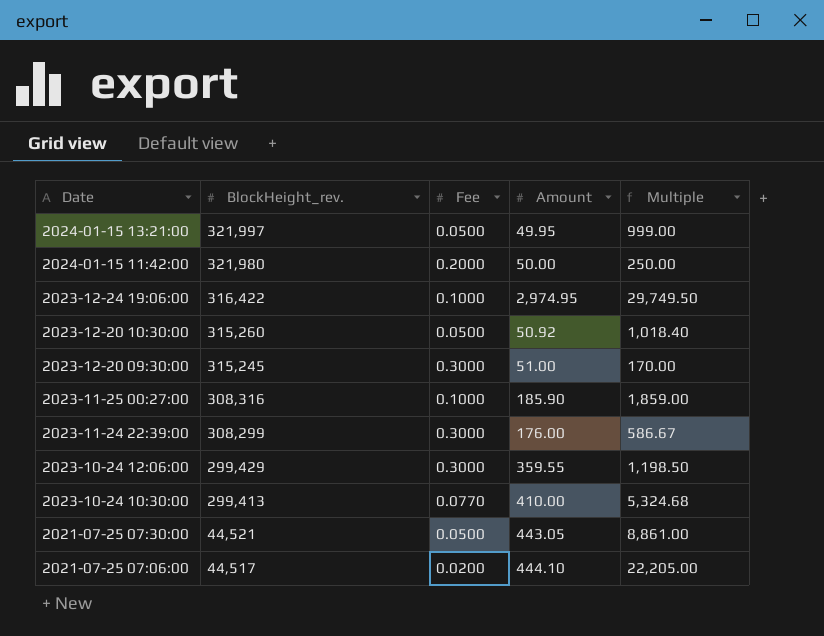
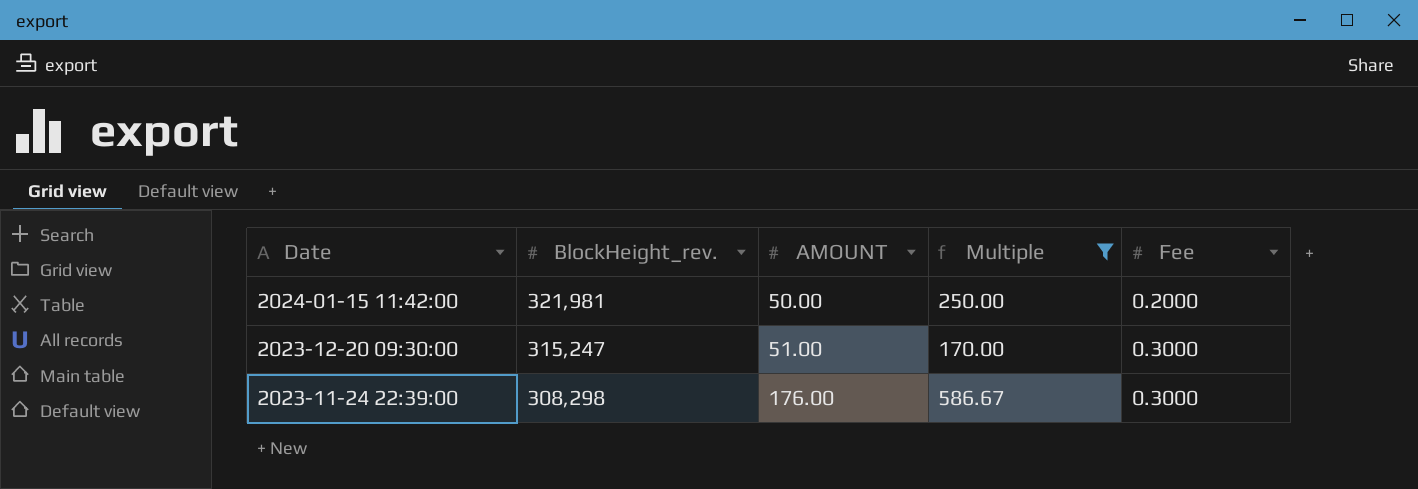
filter: none -> Multiple <= 586.67
column name: Amount -> AMOUNT
column Fee | position: 3 -> 5
2024-01-15 11:42:00 | BlockHeight_rev.: 321,980 -> 321,981
2023-12-20 09:30:00 | BlockHeight_rev.: 315,245 -> 315,247
2023-11-24 22:39:00 | BlockHeight_rev.: 308,299 -> 308,298

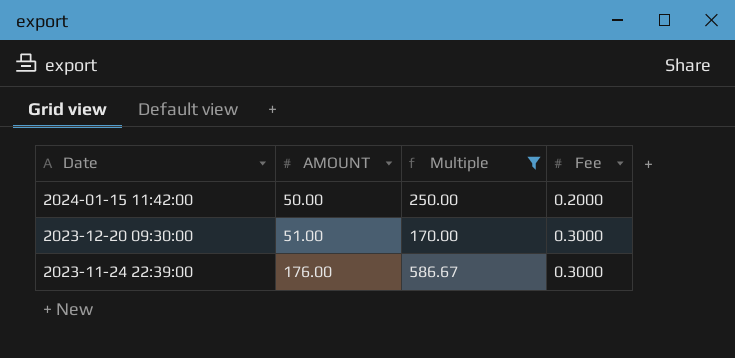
column BlockHeight_rev. | position: 2 -> none

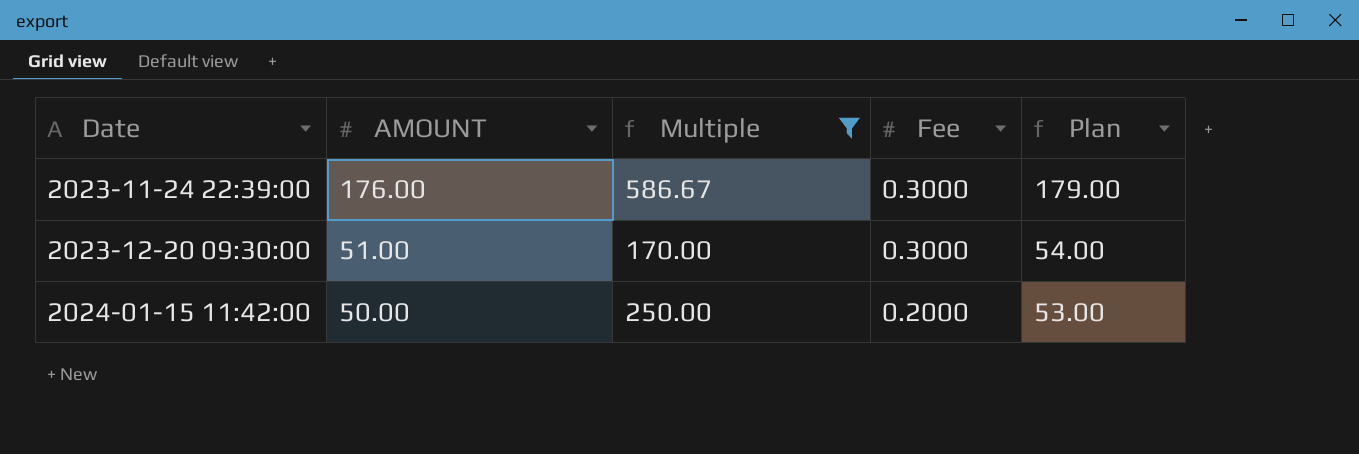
row order: Date descending -> Date ascending
column Plan | formula: none -> [AMOUNT] + 3

